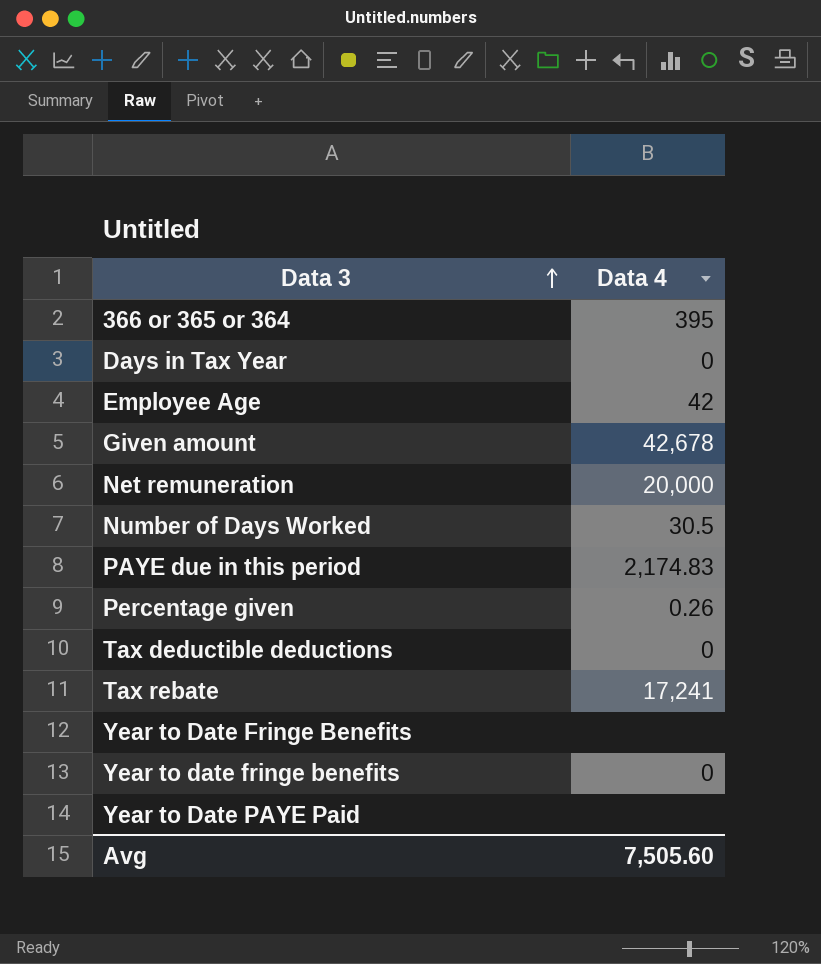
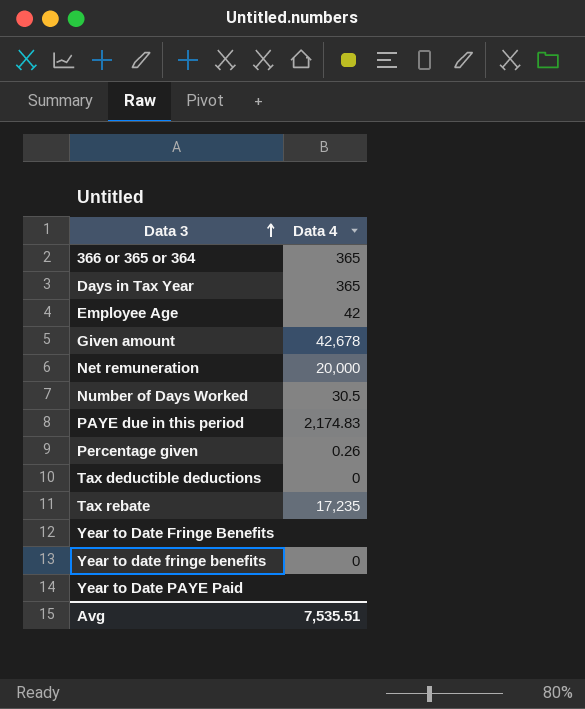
366 or 365 or 364 | Data 4: 395 -> 365
Days in Tax Year | Data 4: 0 -> 365
Tax rebate | Data 4: 17,241 -> 17,235
Avg | Data 4: 7,505.60 -> 7,535.51

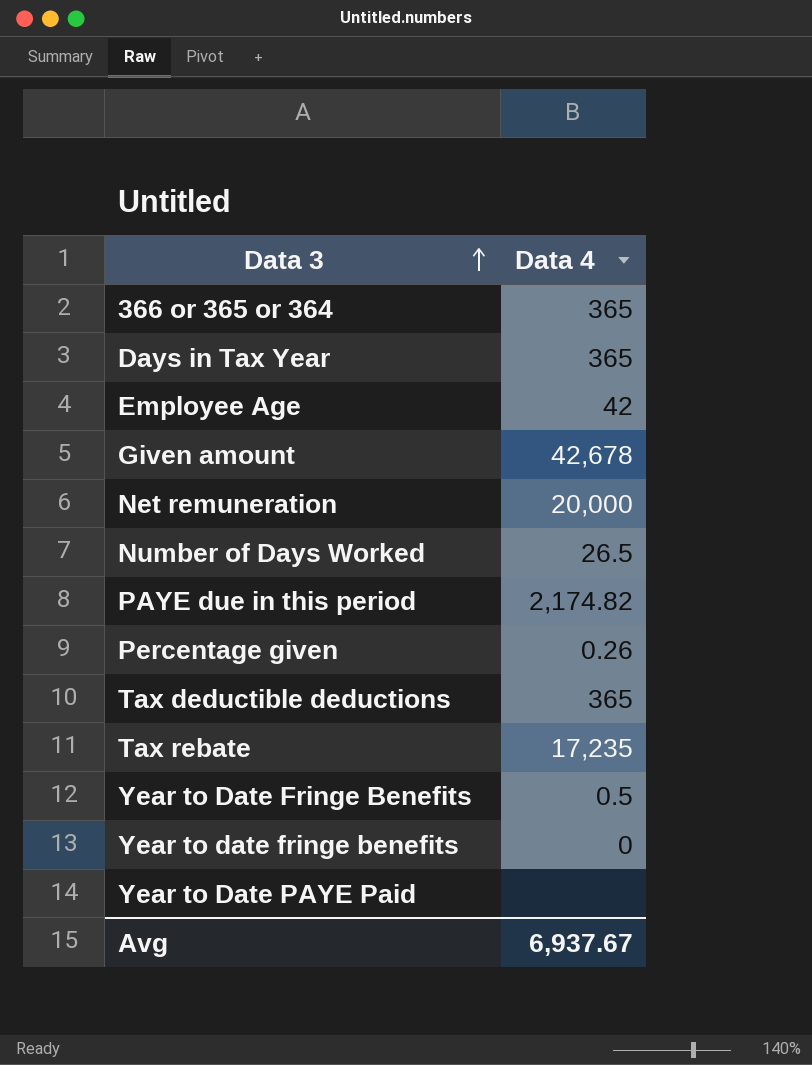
Number of Days Worked | Data 4: 30.5 -> 26.5
PAYE due in this period | Data 4: 2,174.83 -> 2,174.82
Tax deductible deductions | Data 4: 0 -> 365
Year to Date Fringe Benefits | Data 4: none -> 0.5
Avg | Data 4: 7,535.51 -> 6,937.67

